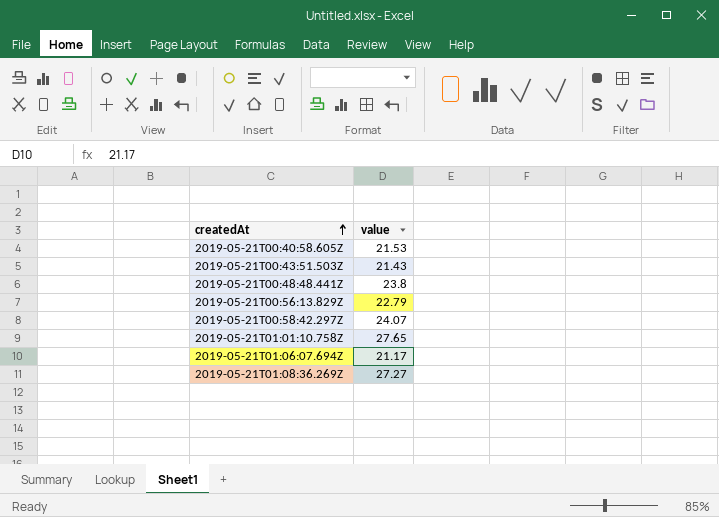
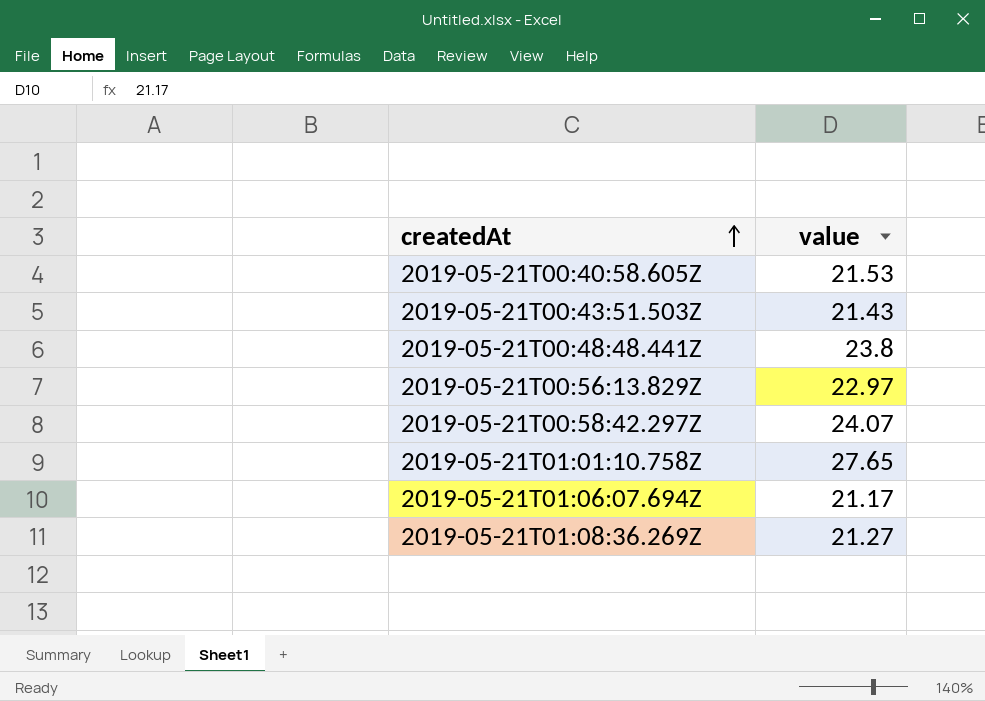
2019-05-21T00:56:13.829Z | value: 22.79 -> 22.97
2019-05-21T01:08:36.269Z | value: 27.27 -> 21.27

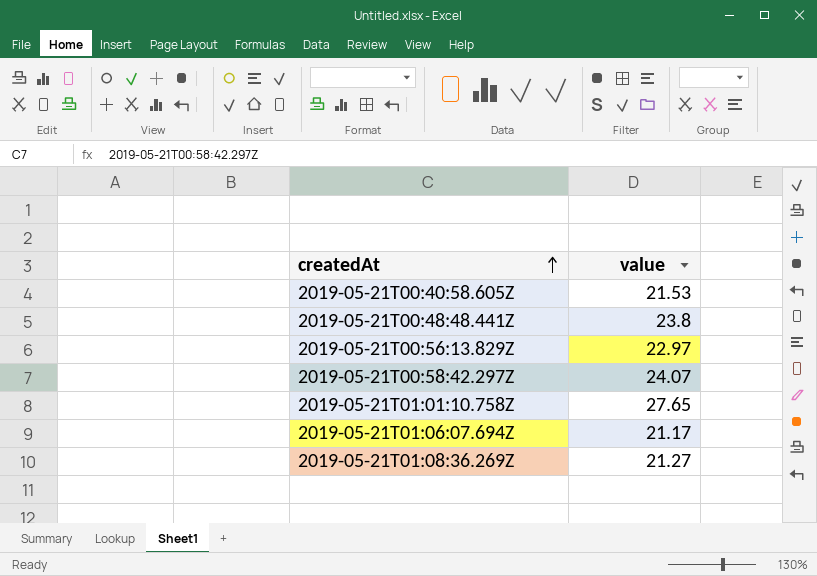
row 2019-05-21T00:43:51.503Z: 21.43 -> none

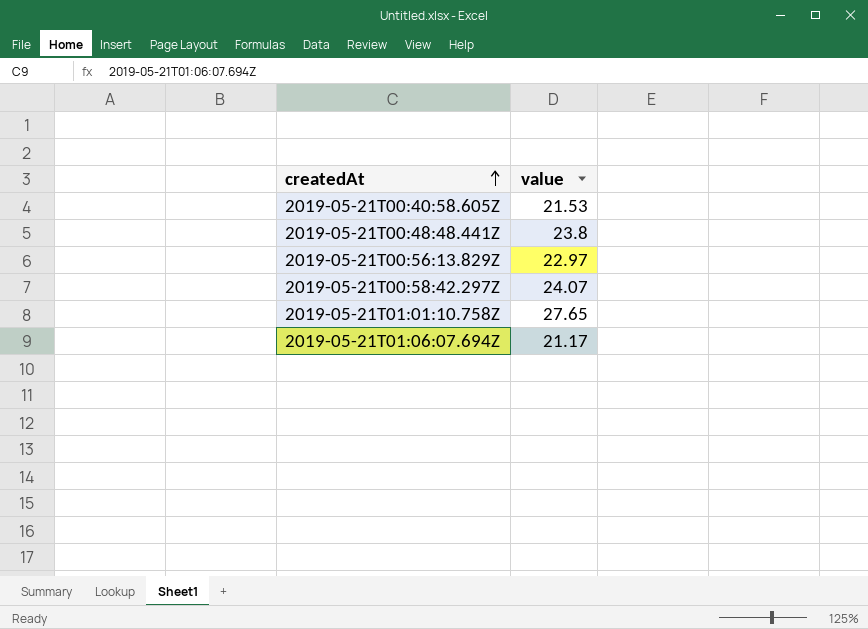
row 2019-05-21T01:08:36.269Z: 21.27 -> none

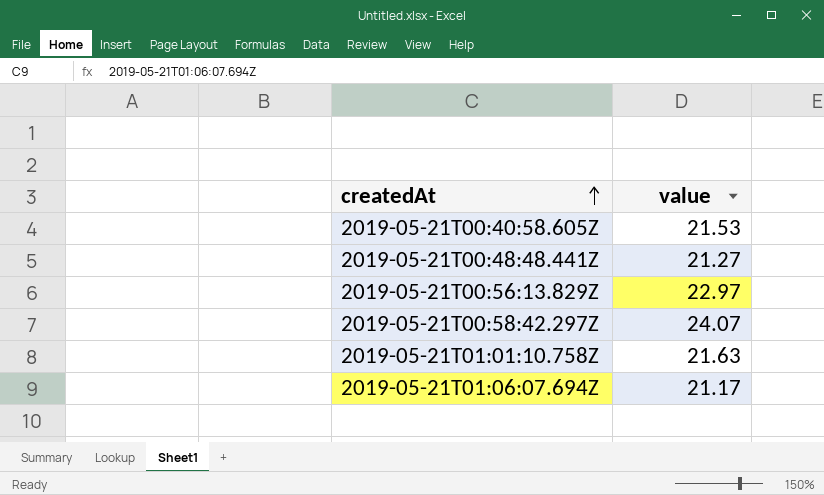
2019-05-21T00:48:48.441Z | value: 23.8 -> 21.27
2019-05-21T01:01:10.758Z | value: 27.65 -> 21.63

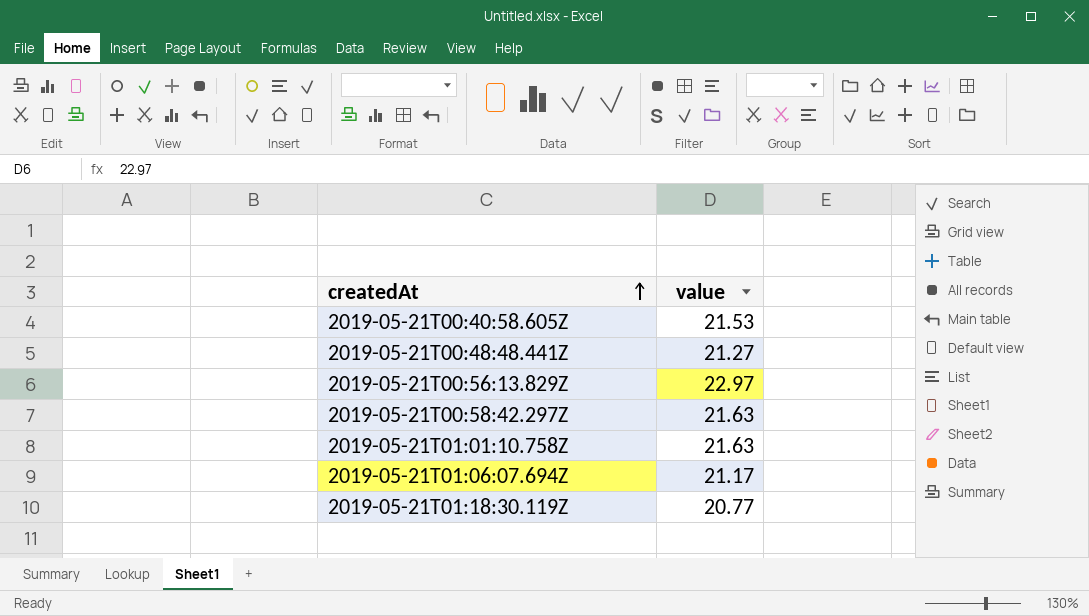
2019-05-21T00:58:42.297Z | value: 24.07 -> 21.63
row 2019-05-21T01:18:30.119Z: none -> 20.77

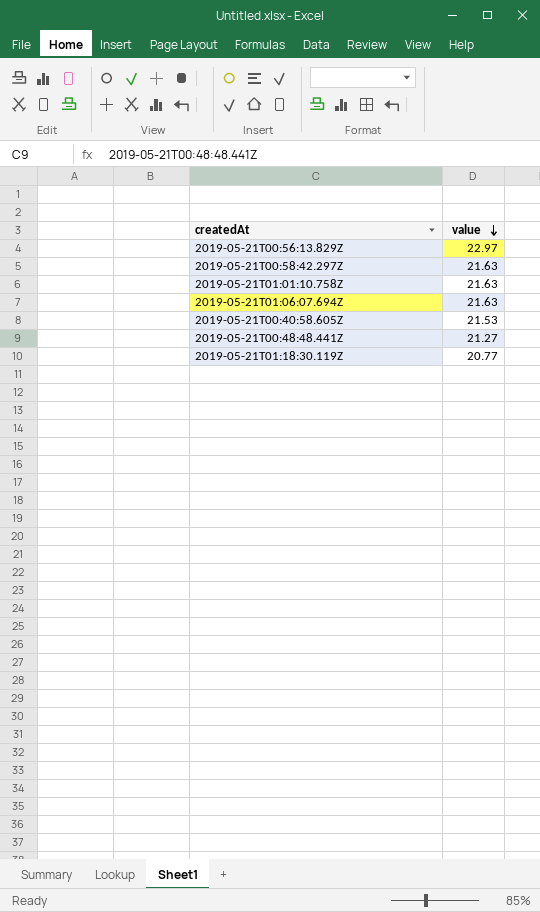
row order: createdAt ascending -> value descending
2019-05-21T01:06:07.694Z | value: 21.17 -> 21.63

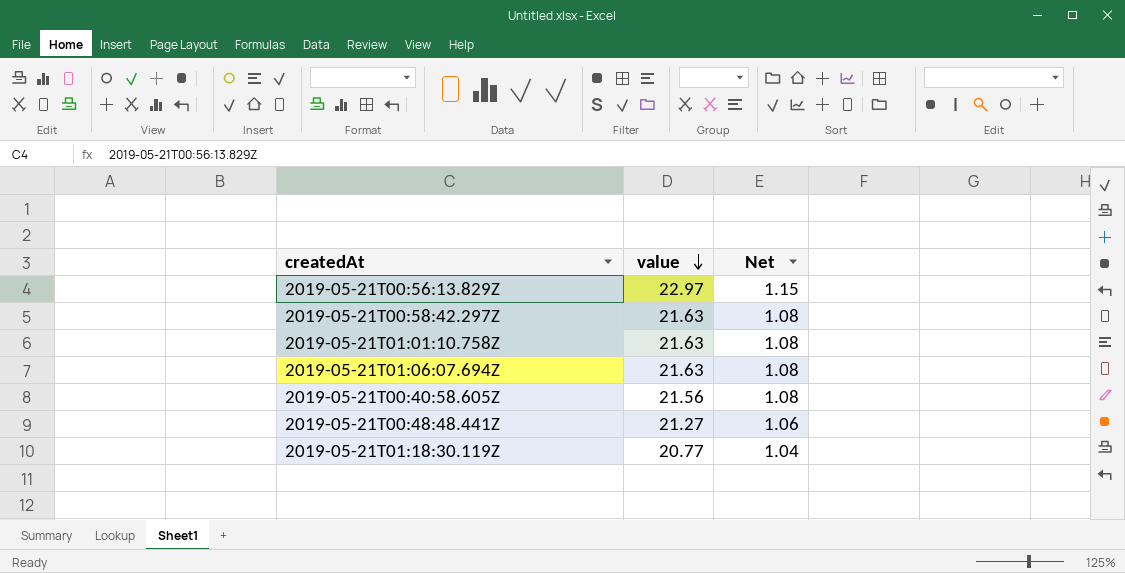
column Net | formula: none -> [value] * 0.05
2019-05-21T00:40:58.605Z | value: 21.53 -> 21.56

